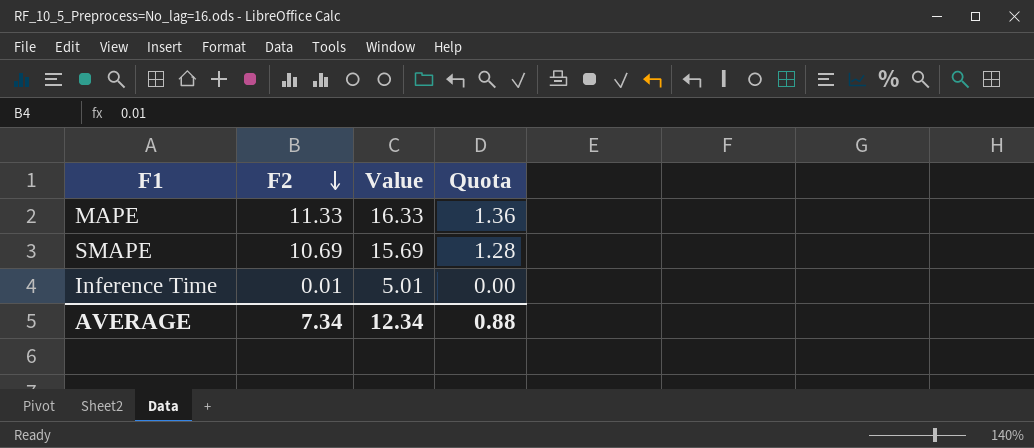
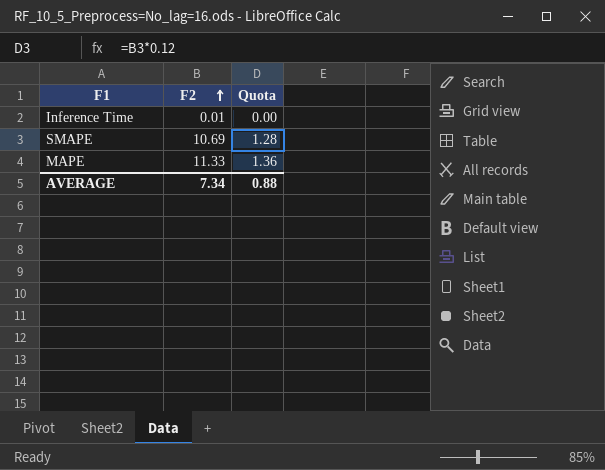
row order: F2 descending -> F2 ascending
column Value | formula: [F2] + 5 -> none

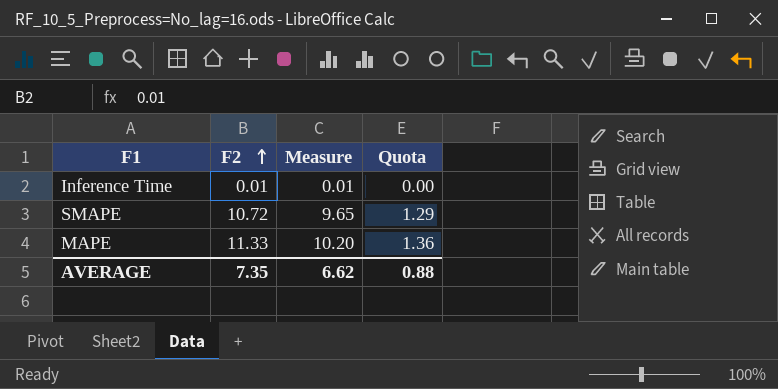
column Measure | formula: none -> [F2] * 0.9
SMAPE | F2: 10.69 -> 10.72
SMAPE | Quota: 1.28 -> 1.29
AVERAGE | F2: 7.34 -> 7.35

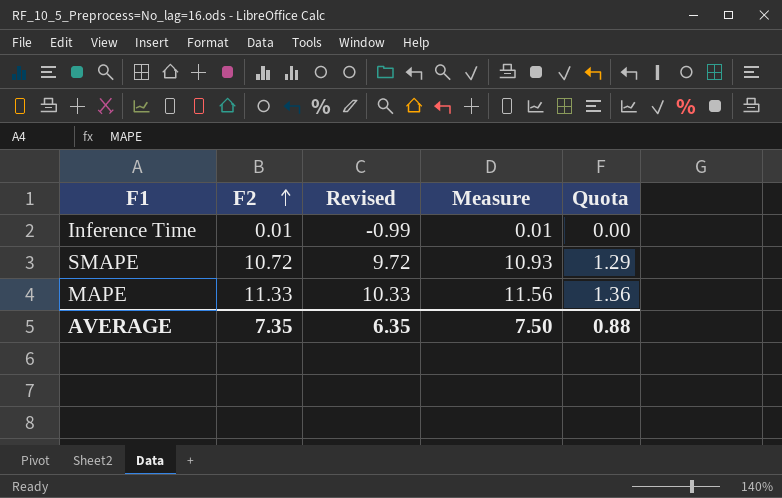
column Revised | formula: none -> [F2] - 1
column Measure | formula: [F2] * 0.9 -> [F2] * 1.02
AVERAGE | Measure: 6.62 -> 7.50

